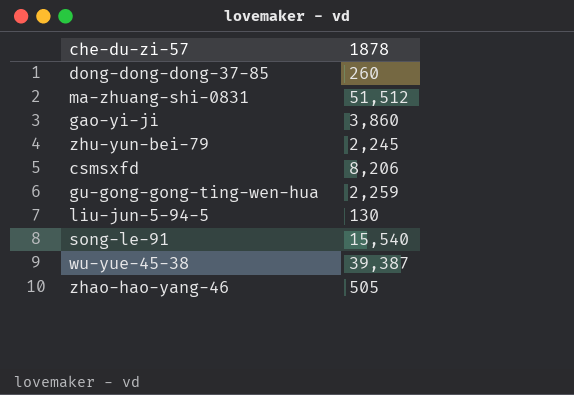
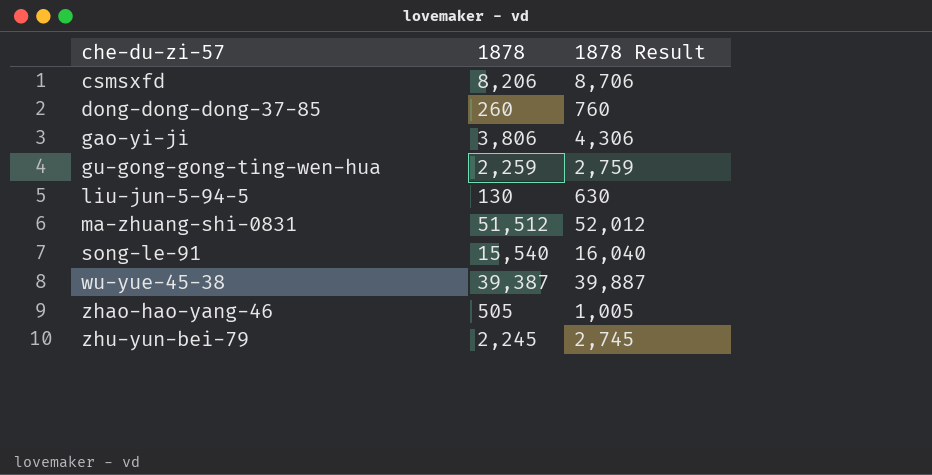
row order: none -> che-du-zi-57 ascending
column 1878 Result | formula: none -> [1878] + 500
gao-yi-ji | 1878: 3,860 -> 3,806

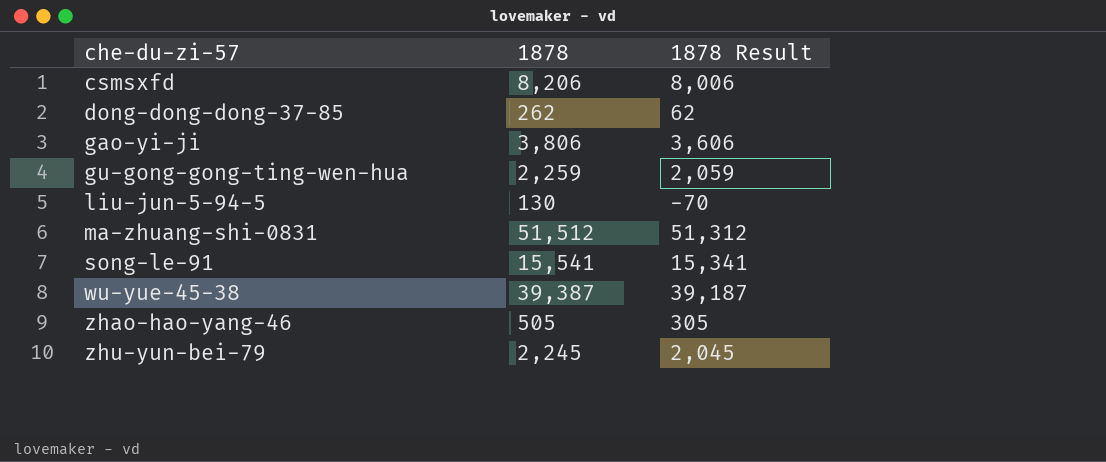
column 1878 Result | formula: [1878] + 500 -> [1878] - 200
dong-dong-dong-37-85 | 1878: 260 -> 262
song-le-91 | 1878: 15,540 -> 15,541

